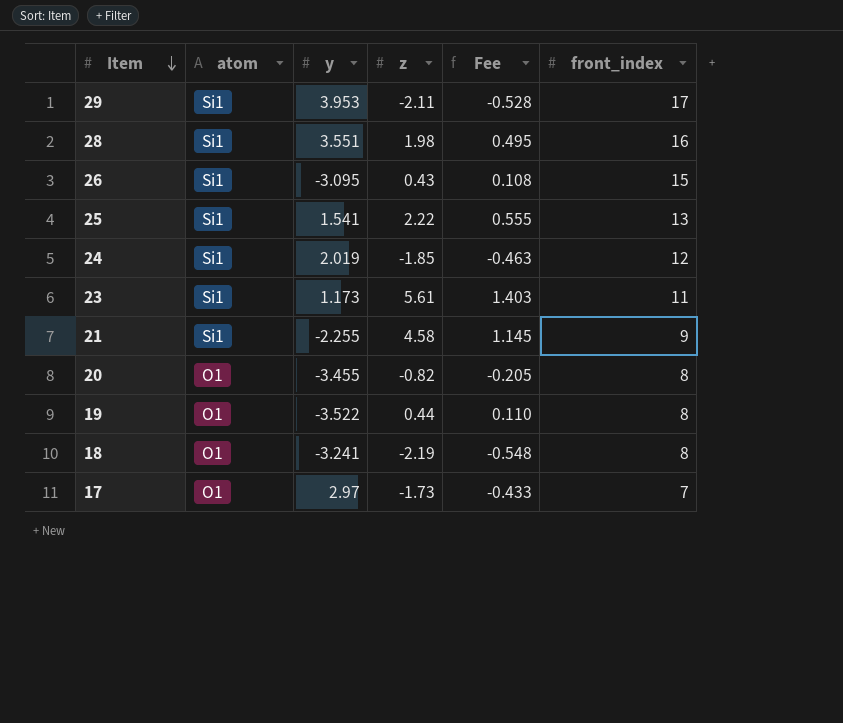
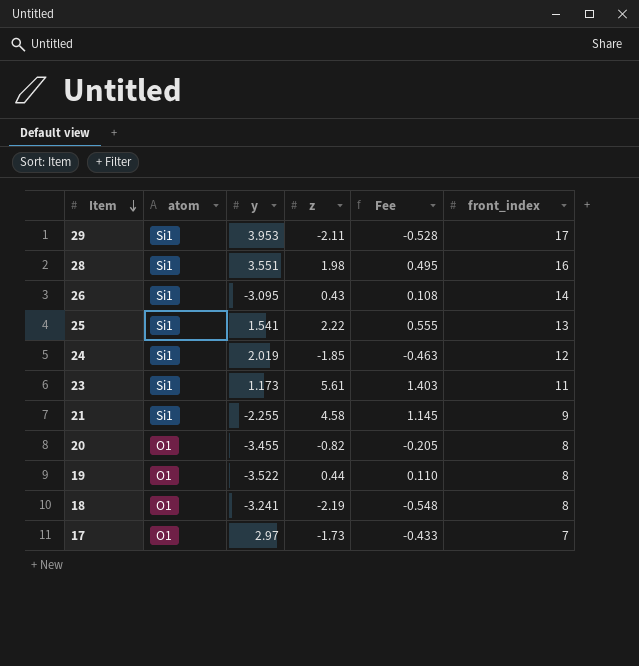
26 | front_index: 15 -> 14

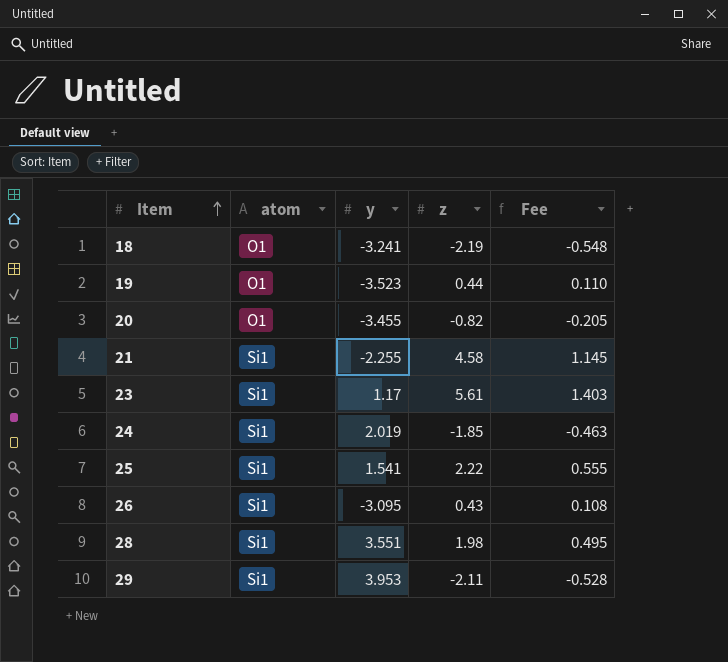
row order: Item descending -> Item ascending
column front_index | position: 6 -> none
row 17: O1 | 2.97 | -1.73 | -0.433 | 7 -> none
19 | y: -3.522 -> -3.523
23 | y: 1.173 -> 1.17

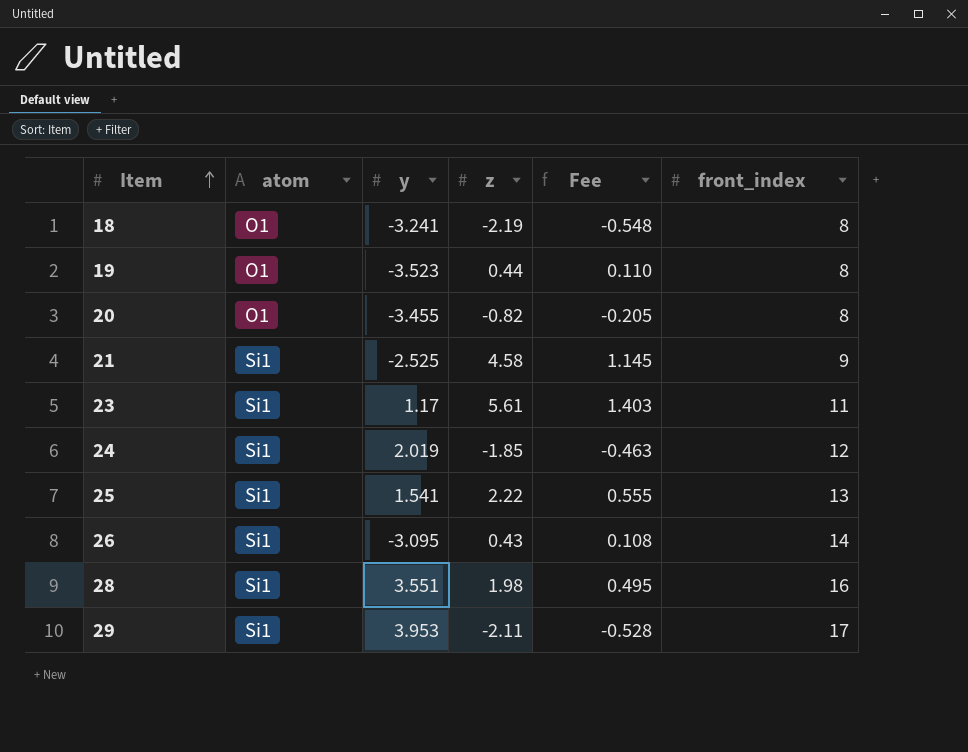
column front_index | position: none -> 6
21 | y: -2.255 -> -2.525

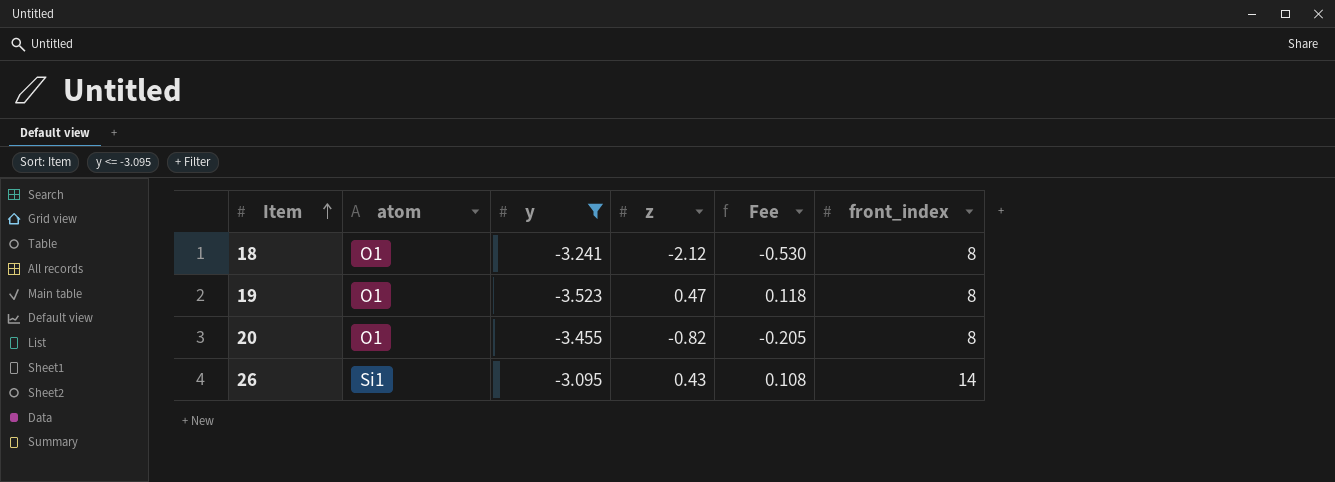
filter: none -> y <= -3.095
18 | z: -2.19 -> -2.12
18 | Fee: -0.548 -> -0.530
19 | z: 0.44 -> 0.47
19 | Fee: 0.110 -> 0.118

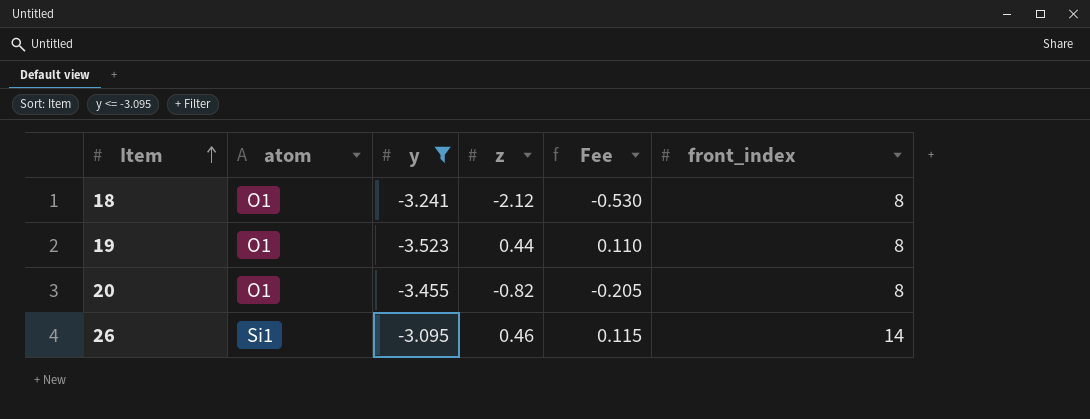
19 | z: 0.47 -> 0.44
19 | Fee: 0.118 -> 0.110
26 | z: 0.43 -> 0.46
26 | Fee: 0.108 -> 0.115

